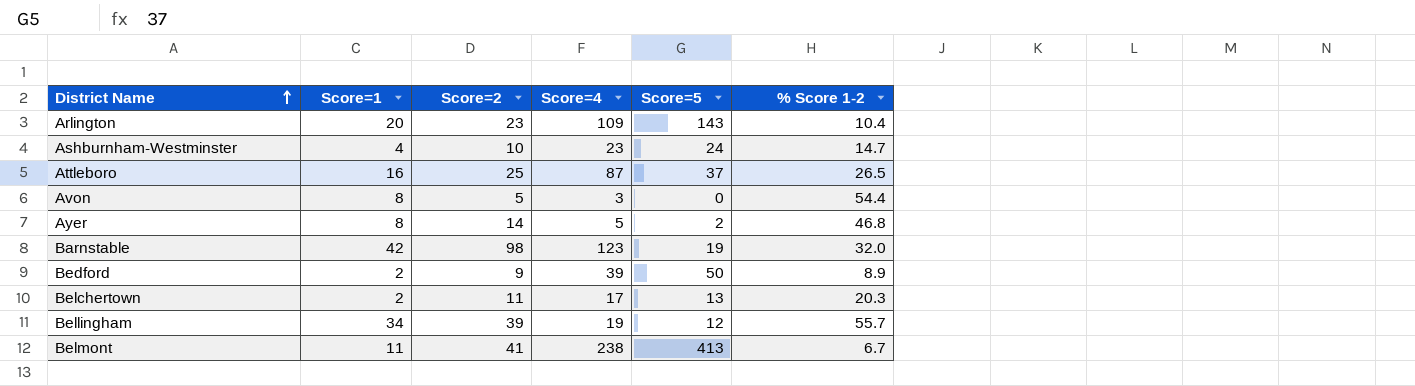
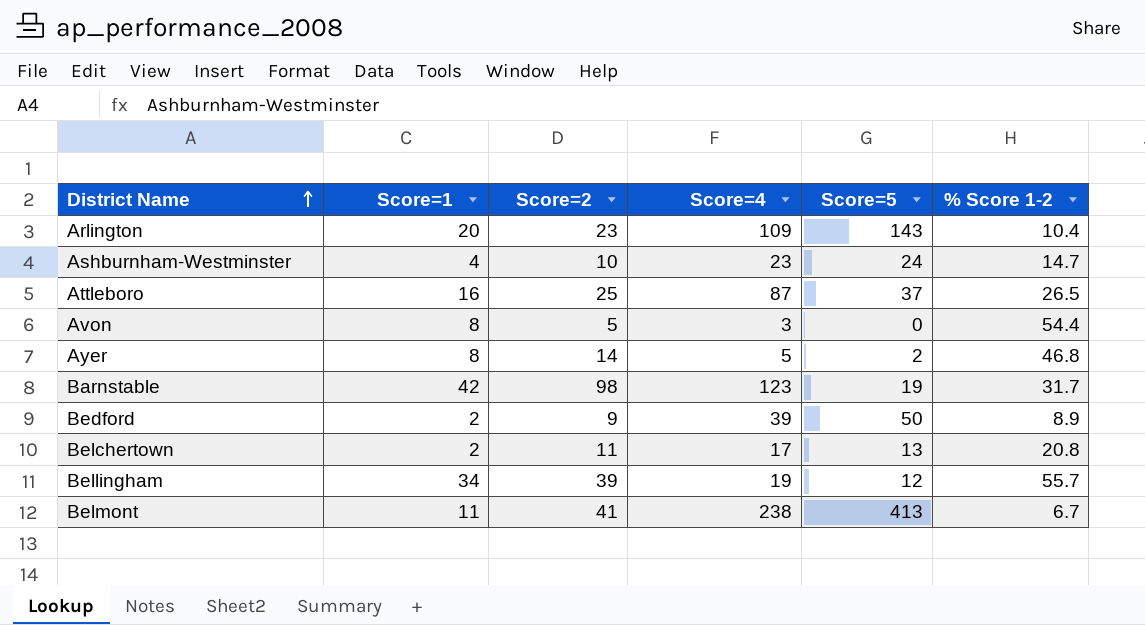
Barnstable | % Score 1-2: 32.0 -> 31.7
Belchertown | % Score 1-2: 20.3 -> 20.8

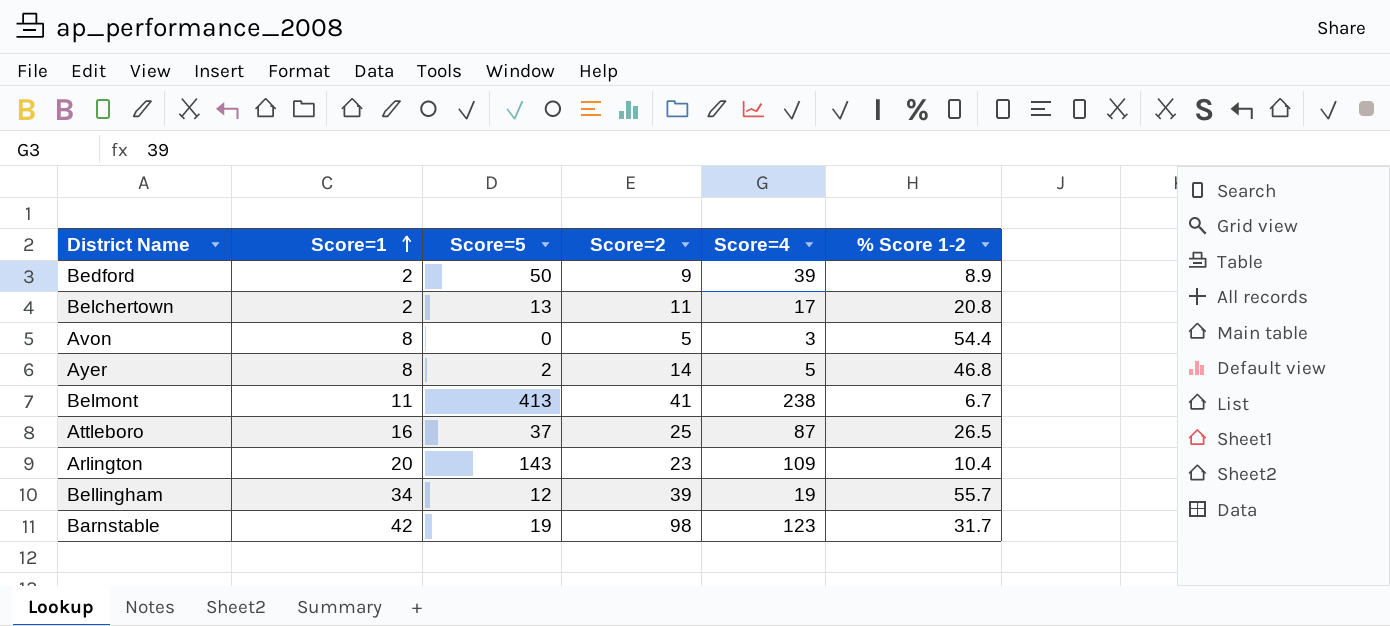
row order: District Name ascending -> Score=1 ascending
column Score=5 | position: 5 -> 3
row Ashburnham-Westminster: 4 | 10 | 23 | 24 | 14.7 -> none

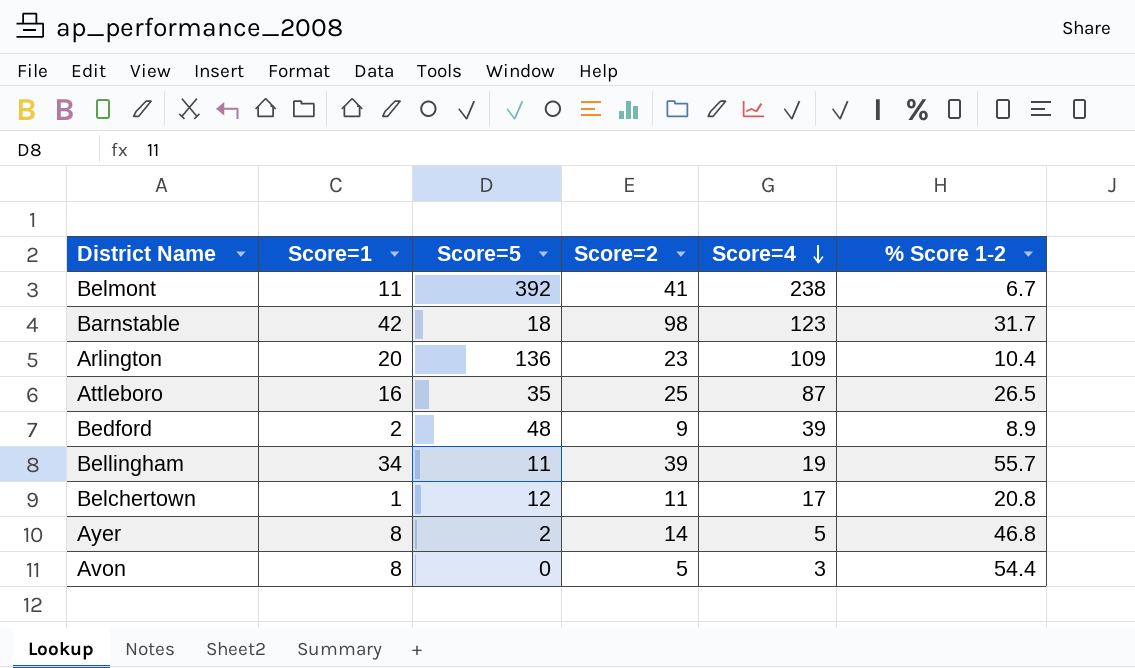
row order: Score=1 ascending -> Score=4 descending
Belmont | Score=5: 413 -> 392
Barnstable | Score=5: 19 -> 18
Arlington | Score=5: 143 -> 136
Attleboro | Score=5: 37 -> 35
Bedford | Score=5: 50 -> 48
Bellingham | Score=5: 12 -> 11
Belchertown | Score=1: 2 -> 1
Belchertown | Score=5: 13 -> 12

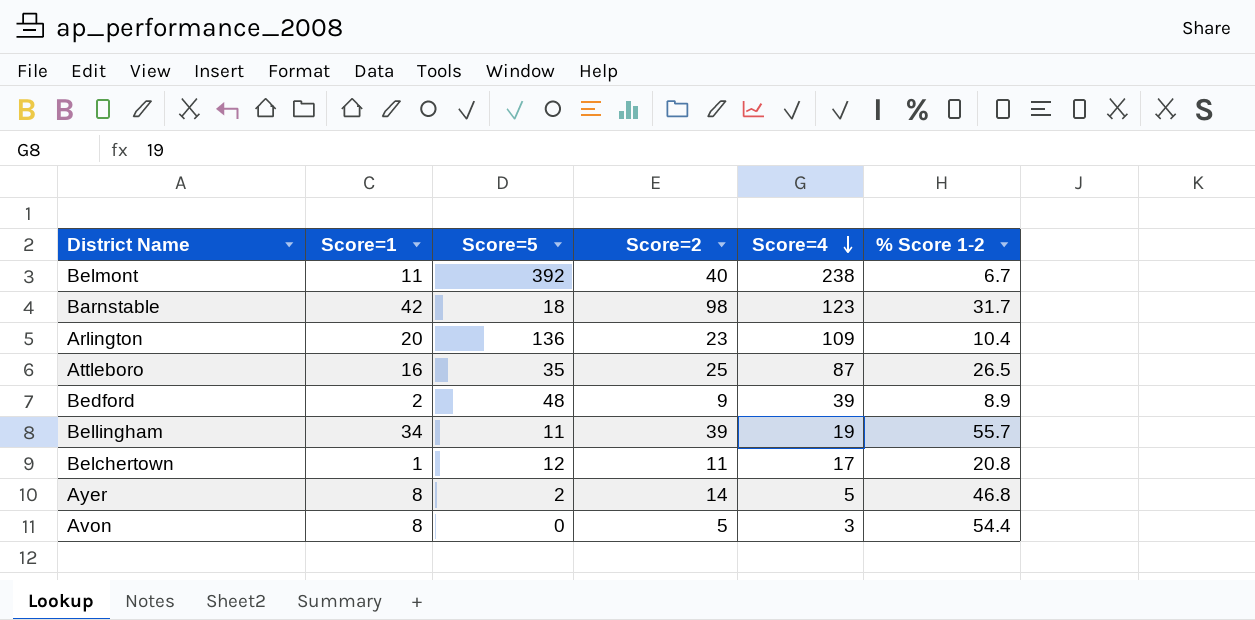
Belmont | Score=2: 41 -> 40

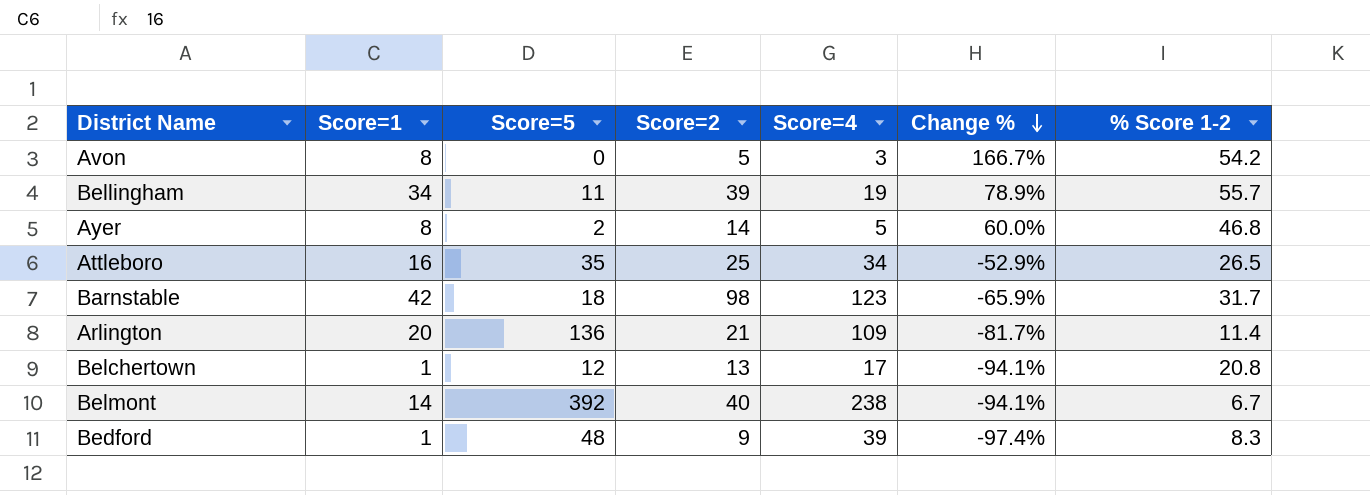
row order: Score=4 descending -> Change % descending
column Change % | formula: none -> ([Score=1] - [Score=4]) / [Score=4]
Avon | % Score 1-2: 54.4 -> 54.2
Attleboro | Score=4: 87 -> 34
Arlington | Score=2: 23 -> 21
Arlington | % Score 1-2: 10.4 -> 11.4
Belchertown | Score=2: 11 -> 13
Belmont | Score=1: 11 -> 14
Bedford | Score=1: 2 -> 1
Bedford | % Score 1-2: 8.9 -> 8.3

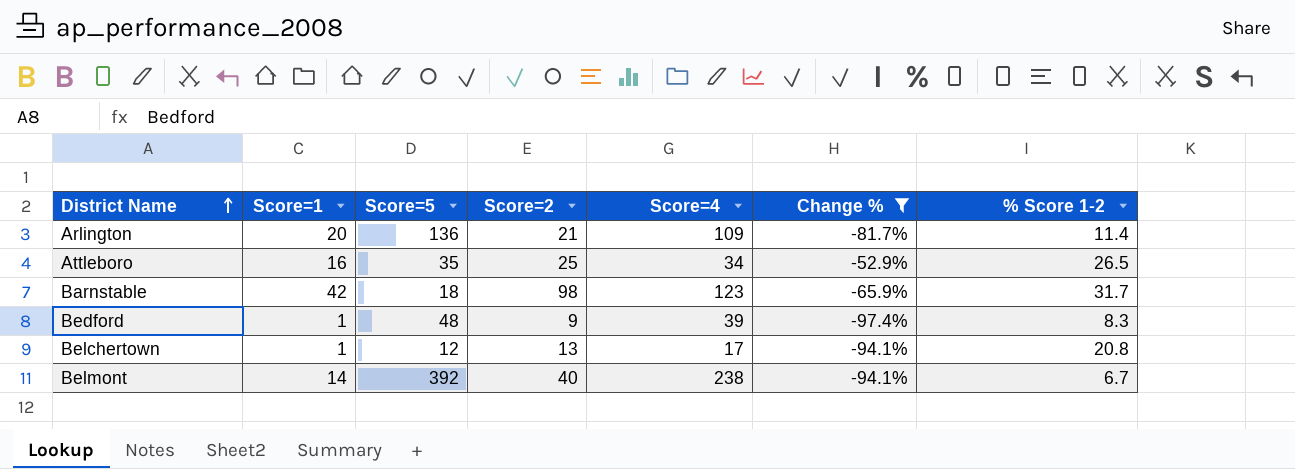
filter: none -> Change % <= -52.9%
row order: Change % descending -> District Name ascending

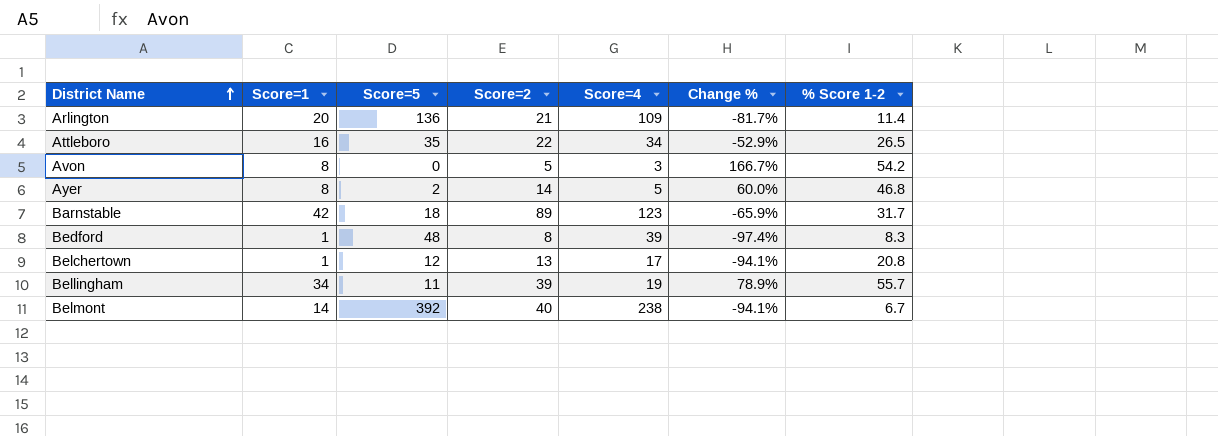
filter: Change % <= -52.9% -> none
Attleboro | Score=2: 25 -> 22
Barnstable | Score=2: 98 -> 89
Bedford | Score=2: 9 -> 8

